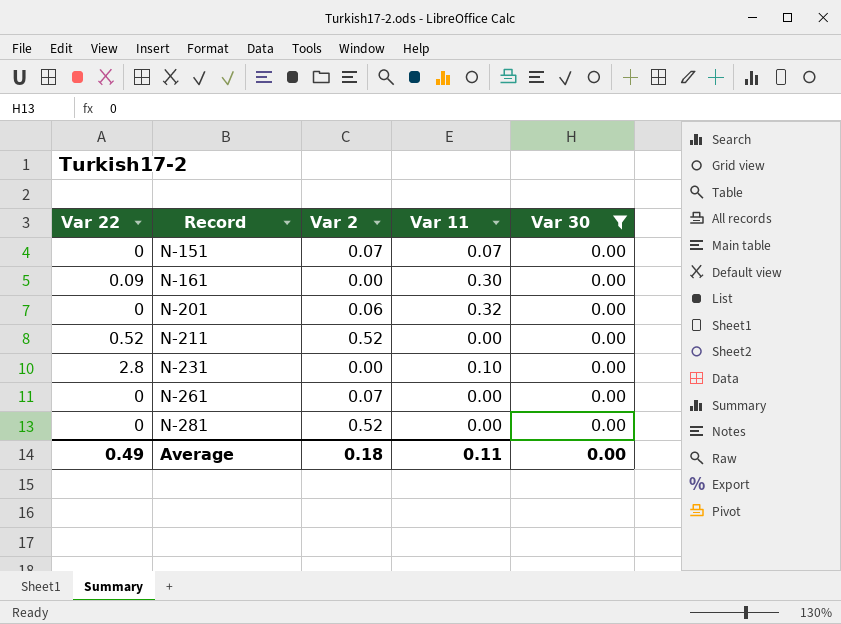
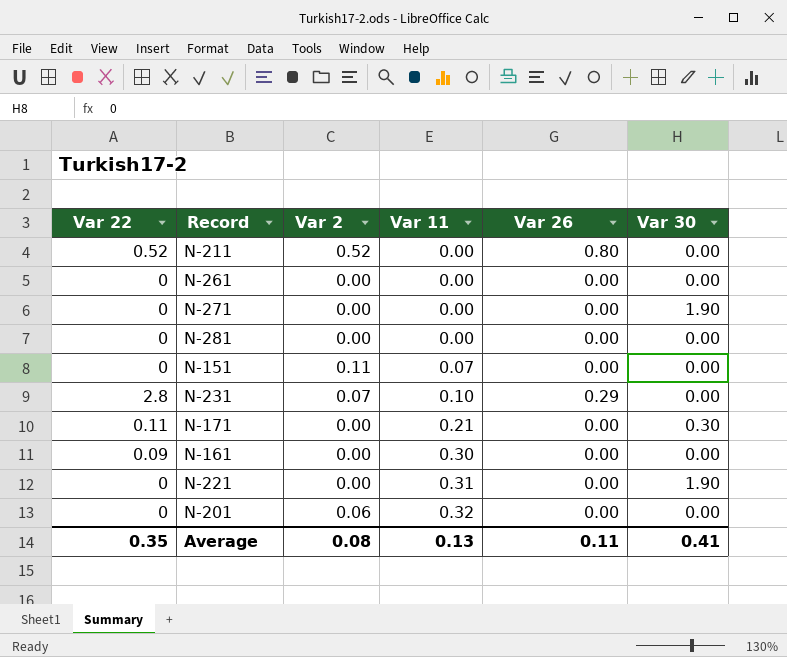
filter: Var 30 = 0.00 -> none
row order: Record ascending -> Var 11 ascending
column Var 26 | position: none -> 5
N-261 | Var 2: 0.07 -> 0.00
N-281 | Var 2: 0.52 -> 0.00
N-151 | Var 2: 0.07 -> 0.11
N-231 | Var 2: 0.00 -> 0.07
Average | Var 22: 0.49 -> 0.35
Average | Var 2: 0.18 -> 0.08
Average | Var 11: 0.11 -> 0.13
Average | Var 30: 0.00 -> 0.41

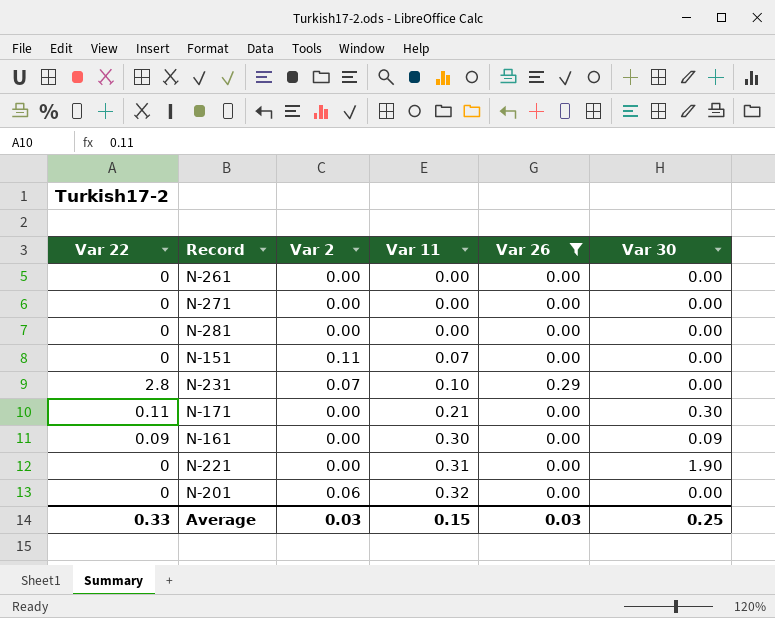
filter: none -> Var 26 != 0.80
N-271 | Var 30: 1.90 -> 0.00
N-161 | Var 30: 0.00 -> 0.09
Average | Var 22: 0.35 -> 0.33
Average | Var 2: 0.08 -> 0.03
Average | Var 11: 0.13 -> 0.15
Average | Var 26: 0.11 -> 0.03
Average | Var 30: 0.41 -> 0.25

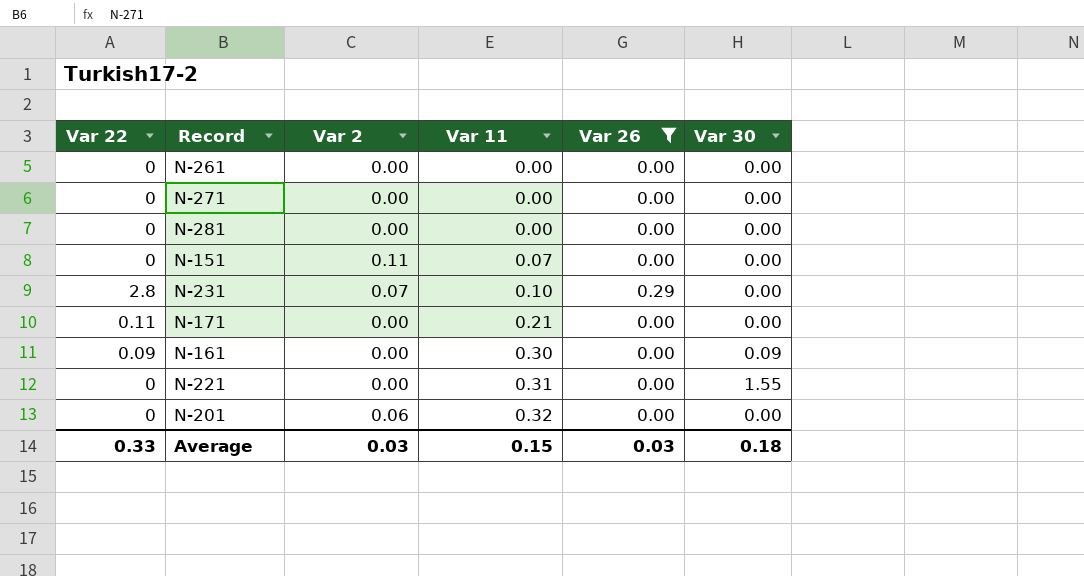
N-171 | Var 30: 0.30 -> 0.00
N-221 | Var 30: 1.90 -> 1.55
Average | Var 30: 0.25 -> 0.18

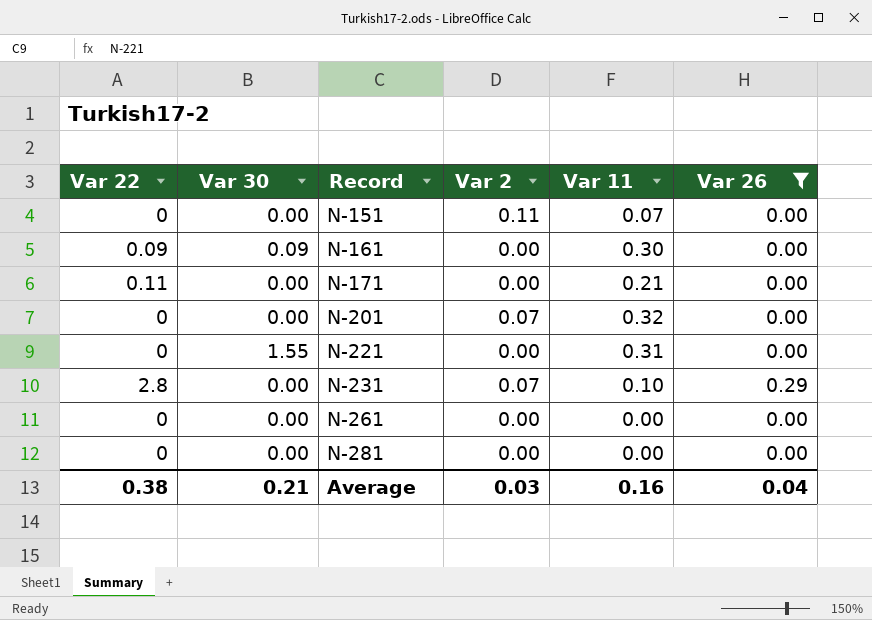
row order: Var 11 ascending -> Record ascending
column Var 30 | position: 6 -> 2
row N-271: 0 | 0.00 | 0.00 | 0.00 | 0.00 -> none
N-201 | Var 2: 0.06 -> 0.07
Average | Var 22: 0.33 -> 0.38
Average | Var 30: 0.18 -> 0.21
Average | Var 11: 0.15 -> 0.16
Average | Var 26: 0.03 -> 0.04

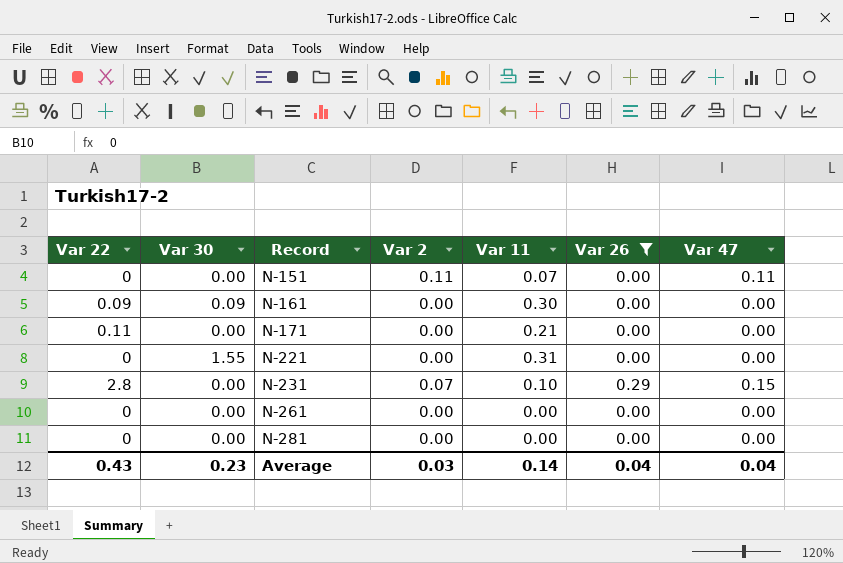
column Var 47 | position: none -> 7
row N-201: 0 | 0.00 | 0.07 | 0.32 | 0.00 -> none
Average | Var 22: 0.38 -> 0.43
Average | Var 30: 0.21 -> 0.23
Average | Var 11: 0.16 -> 0.14

